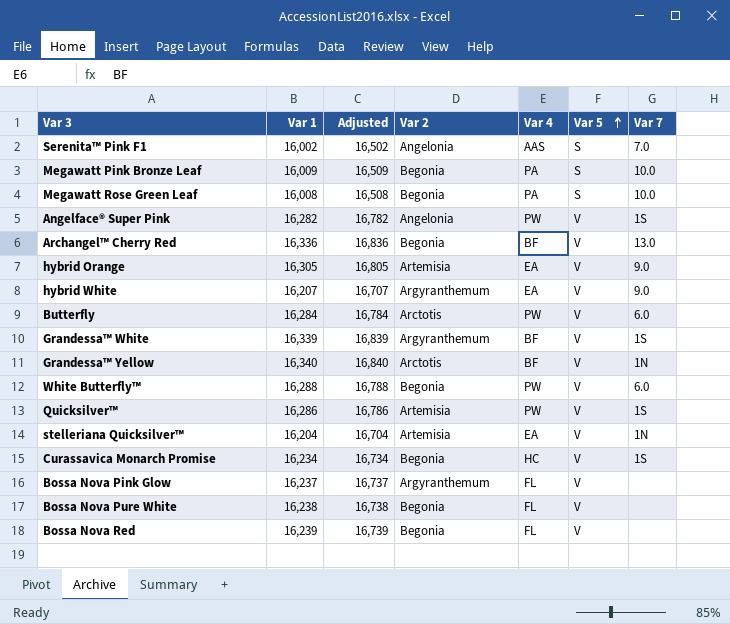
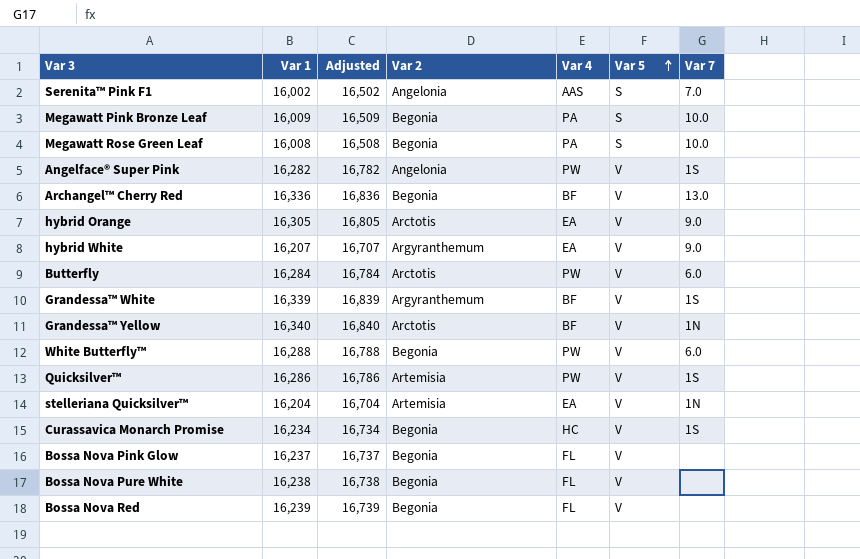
hybrid Orange | Var 2: Artemisia -> Arctotis
Bossa Nova Pink Glow | Var 2: Argyranthemum -> Begonia

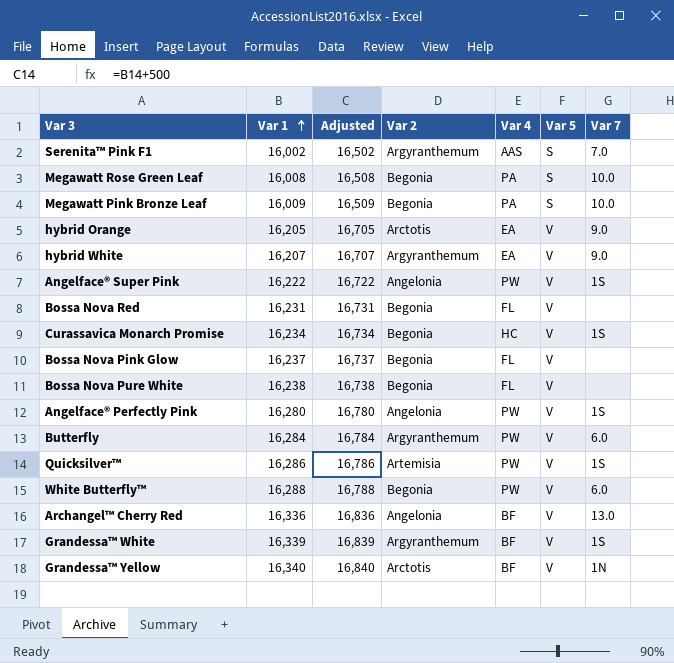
row order: Var 5 ascending -> Var 1 ascending
row stelleriana Quicksilver™: 16,204 | 16,704 | Artemisia | EA | V | 1N -> none
Serenita™ Pink F1 | Var 2: Angelonia -> Argyranthemum
hybrid Orange | Var 1: 16,305 -> 16,205
hybrid Orange | Adjusted: 16,805 -> 16,705
Angelface® Super Pink | Var 1: 16,282 -> 16,222
Angelface® Super Pink | Adjusted: 16,782 -> 16,722
Bossa Nova Red | Var 1: 16,239 -> 16,231
Bossa Nova Red | Adjusted: 16,739 -> 16,731
row Angelface® Perfectly Pink: none -> 16,280 | 16,780 | Angelonia | PW | V | 1S
Butterfly | Var 2: Arctotis -> Argyranthemum
Archangel™ Cherry Red | Var 2: Begonia -> Angelonia

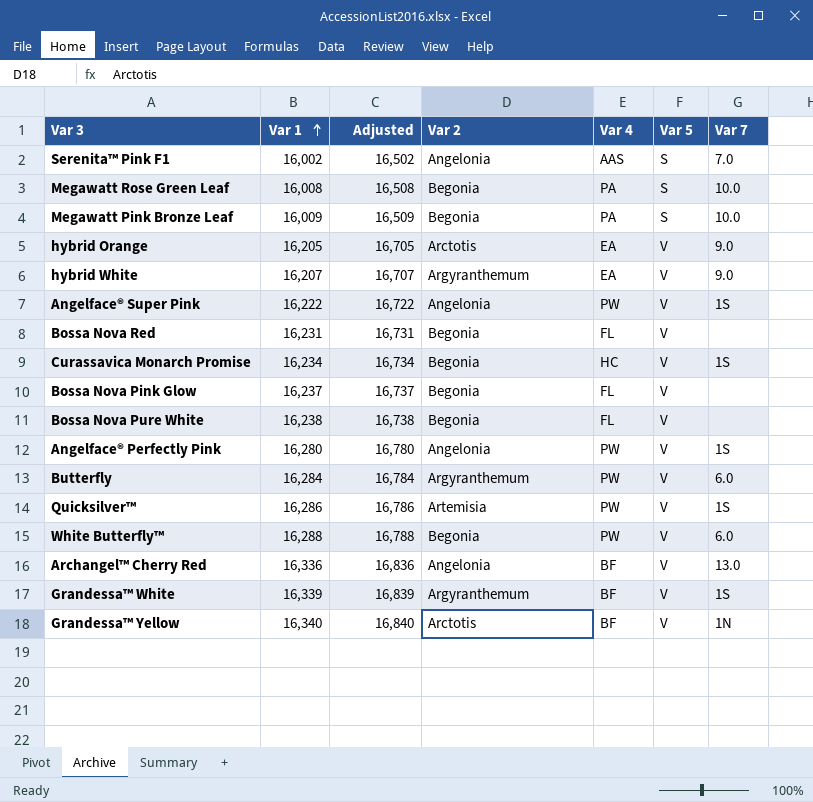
Serenita™ Pink F1 | Var 2: Argyranthemum -> Angelonia

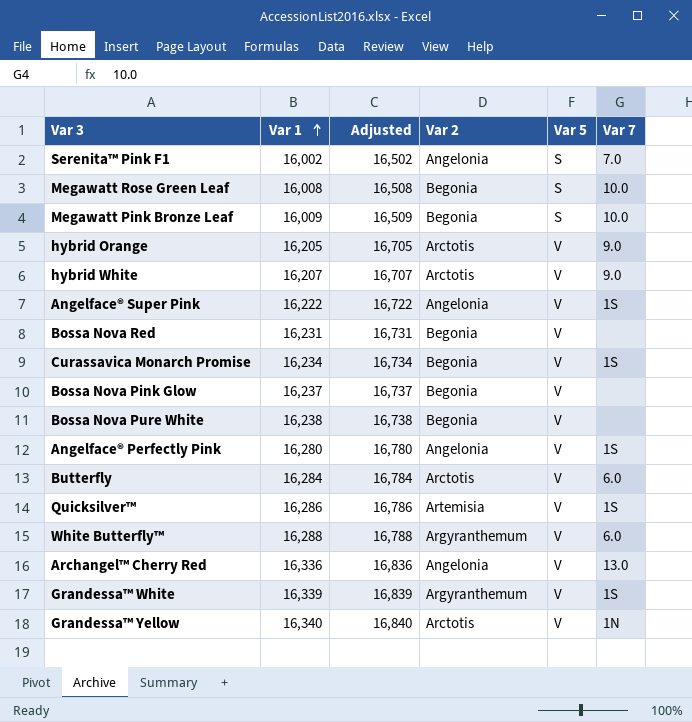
column Var 4 | position: 5 -> none
hybrid White | Var 2: Argyranthemum -> Arctotis
Butterfly | Var 2: Argyranthemum -> Arctotis
White Butterfly™ | Var 2: Begonia -> Argyranthemum

